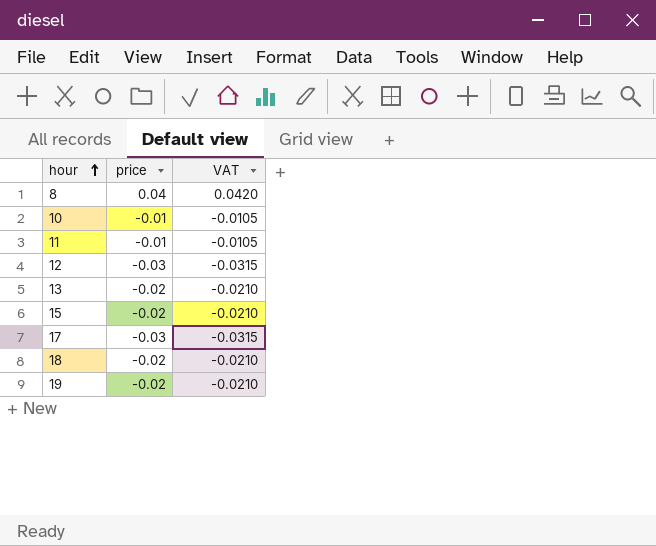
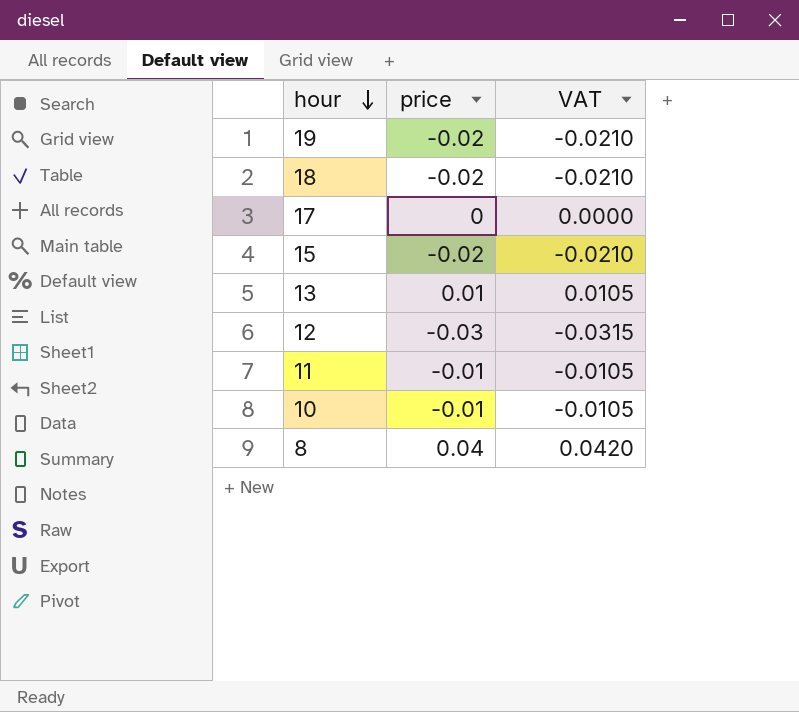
row order: hour ascending -> hour descending
17 | price: -0.03 -> 0
17 | VAT: -0.0315 -> 0.0000
13 | price: -0.02 -> 0.01
13 | VAT: -0.0210 -> 0.0105

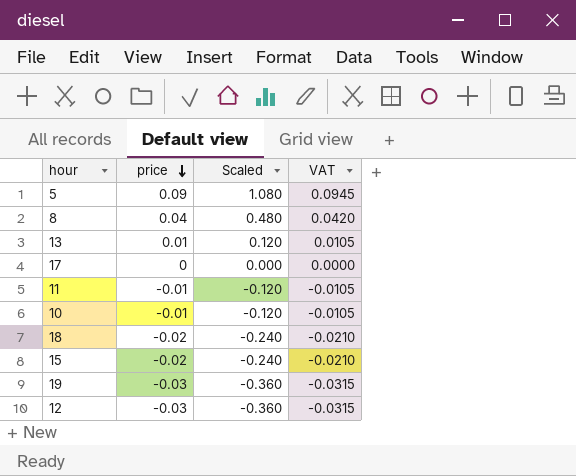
row order: hour descending -> price descending
column Scaled | formula: none -> [price] * 12
row 5: none -> 0.09 | 1.080 | 0.0945
19 | price: -0.02 -> -0.03
19 | VAT: -0.0210 -> -0.0315

